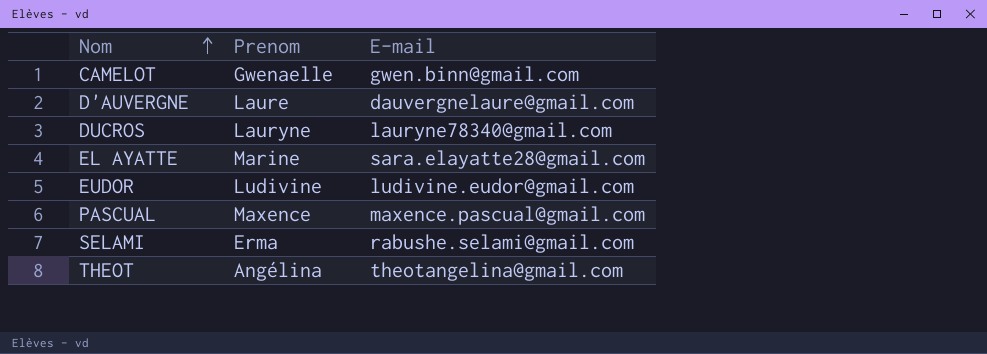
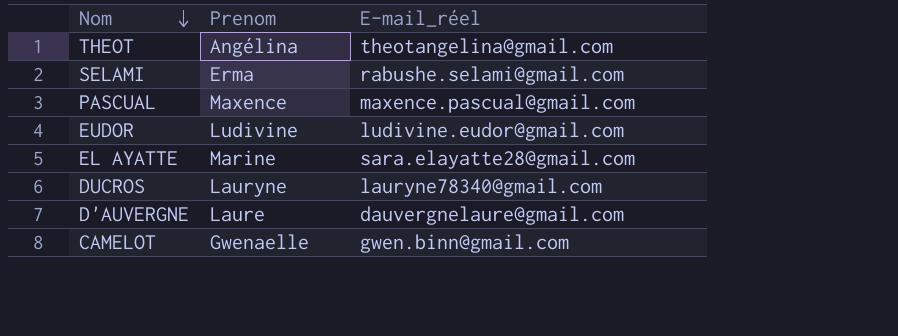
row order: Nom ascending -> Nom descending
column name: E-mail -> E-mail_réel

